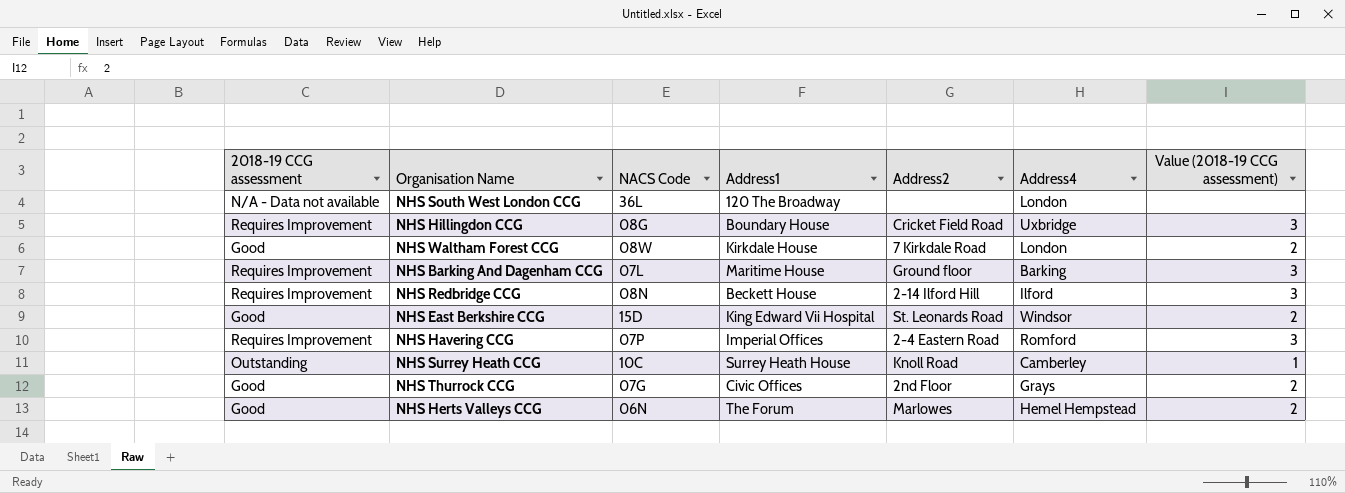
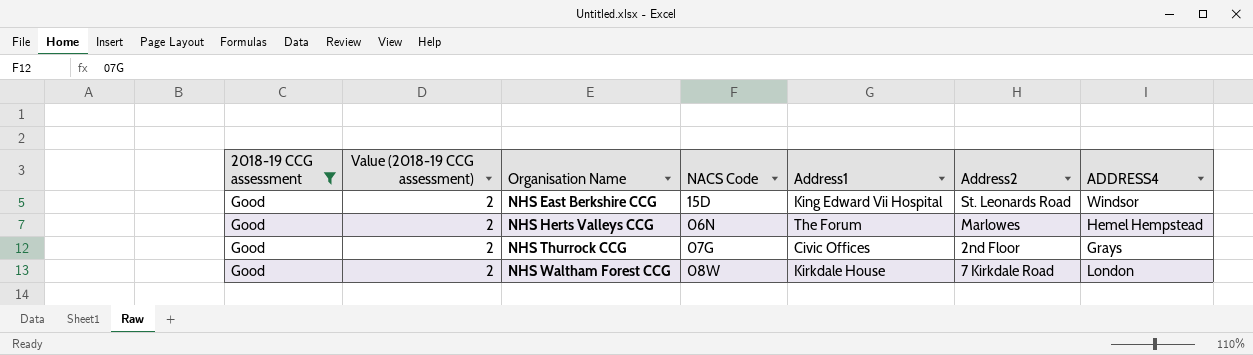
filter: none -> 2018-19 CCG assessment = Good
row order: none -> Organisation Name ascending
column Value (2018-19 CCG assessment) | position: 7 -> 2
column name: Address4 -> ADDRESS4

